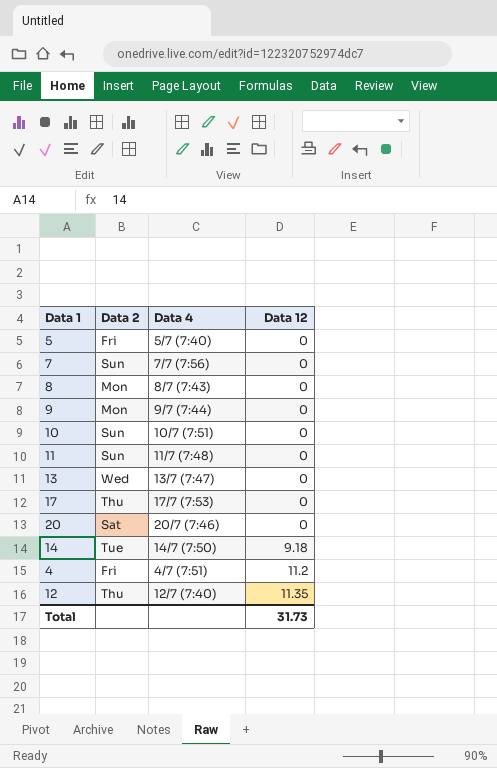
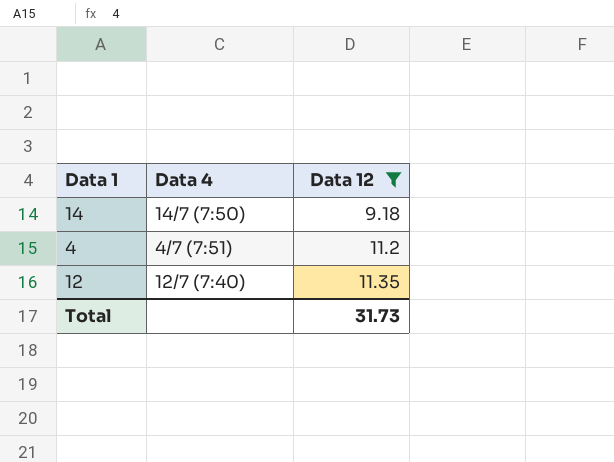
filter: none -> Data 12 != 0
column Data 2 | position: 2 -> none

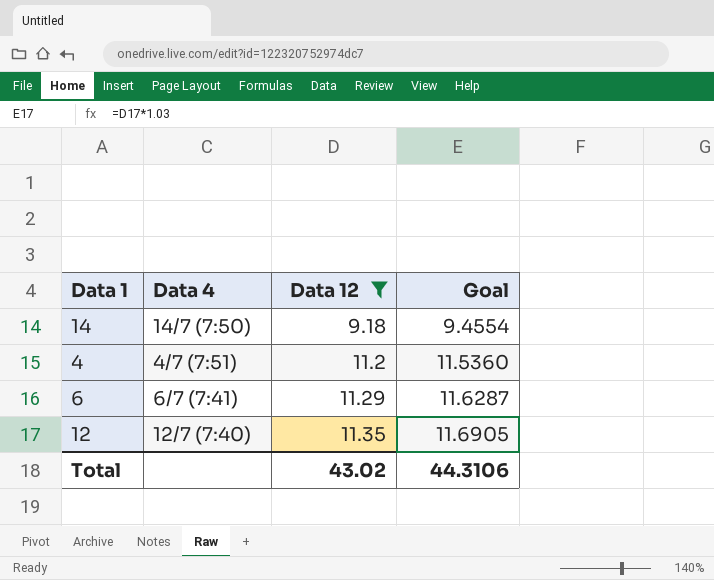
column Goal | formula: none -> [Data 12] * 1.03
row 6: none -> 6/7 (7:41) | 11.29 | 11.6287
Total | Data 12: 31.73 -> 43.02

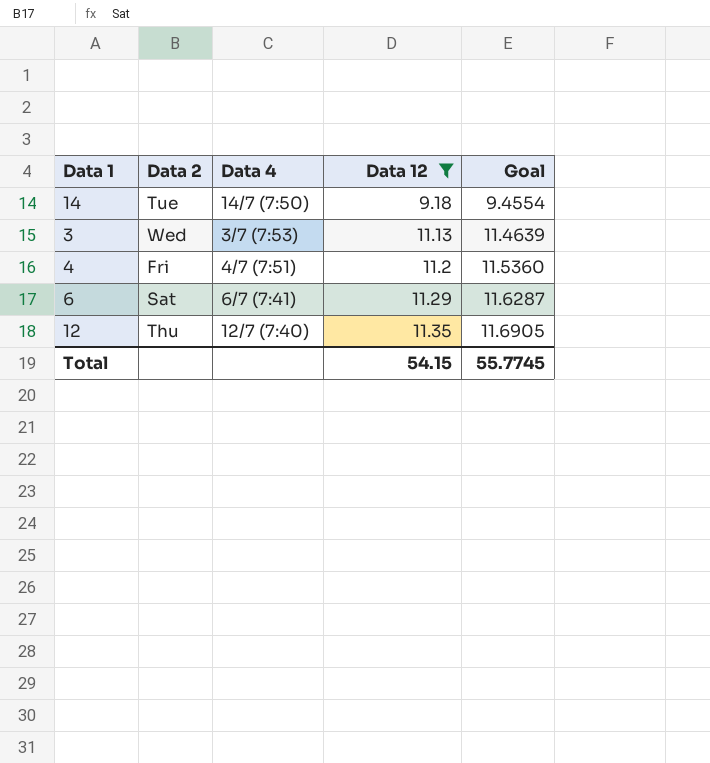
column Data 2 | position: none -> 2
row 3: none -> Wed | 3/7 (7:53) | 11.13 | 11.4639
Total | Data 12: 43.02 -> 54.15
Total | Goal: 44.3106 -> 55.7745

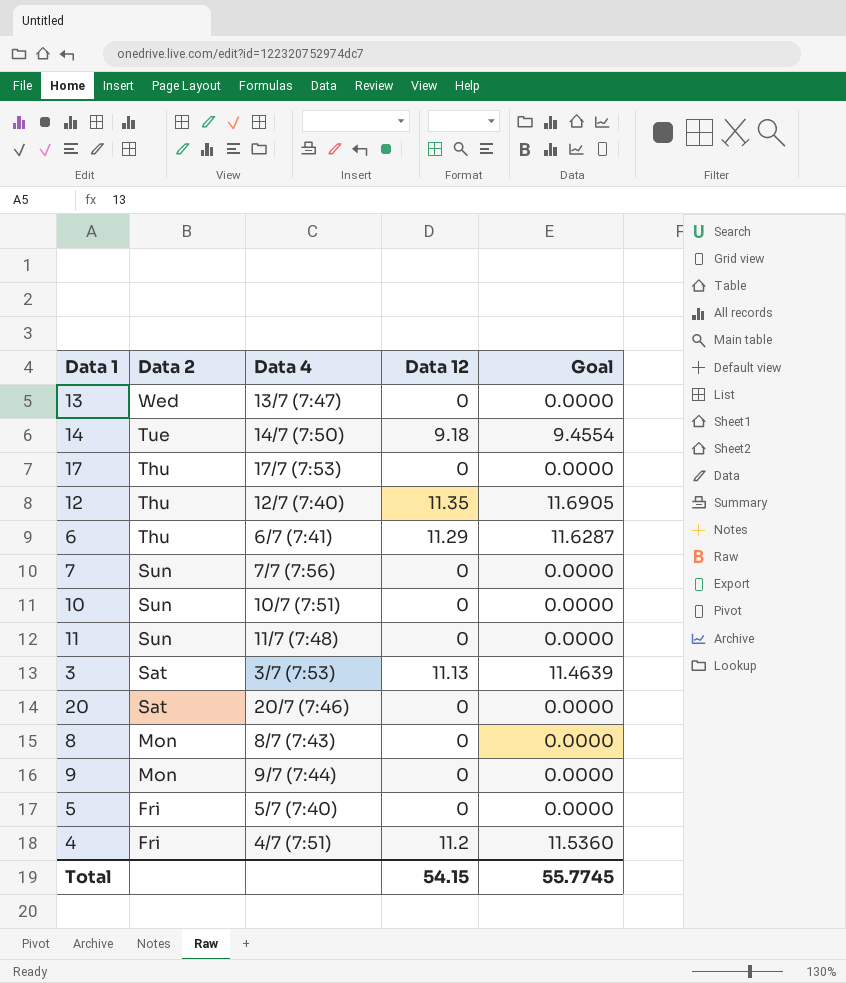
filter: Data 12 != 0 -> none
row order: Data 12 ascending -> Data 2 descending
6 | Data 2: Sat -> Thu
3 | Data 2: Wed -> Sat

